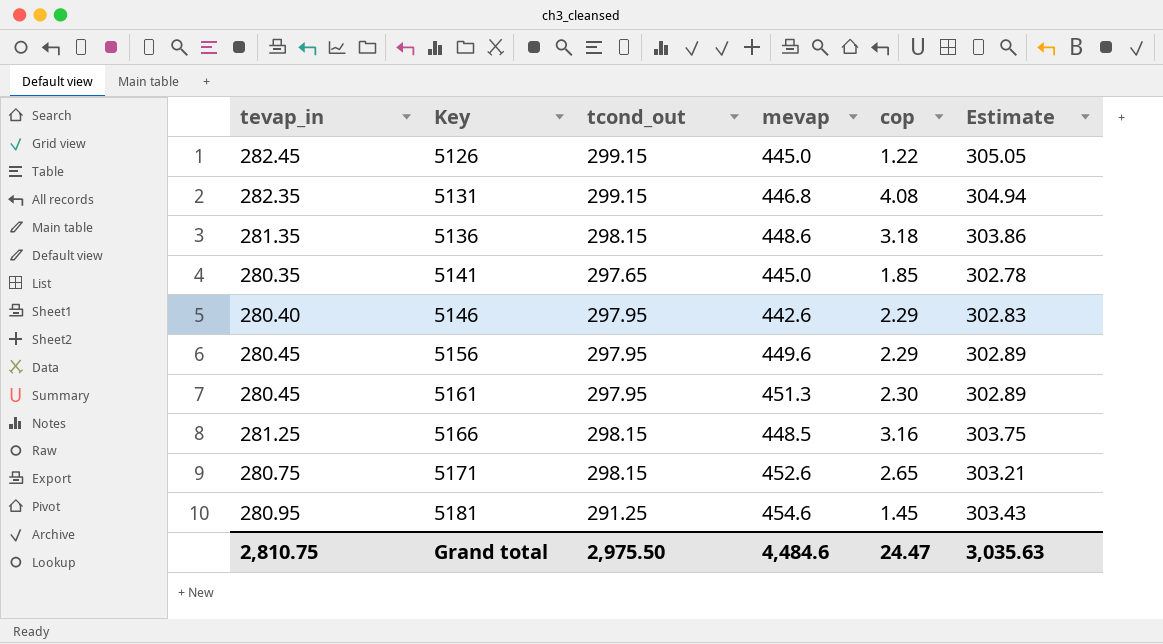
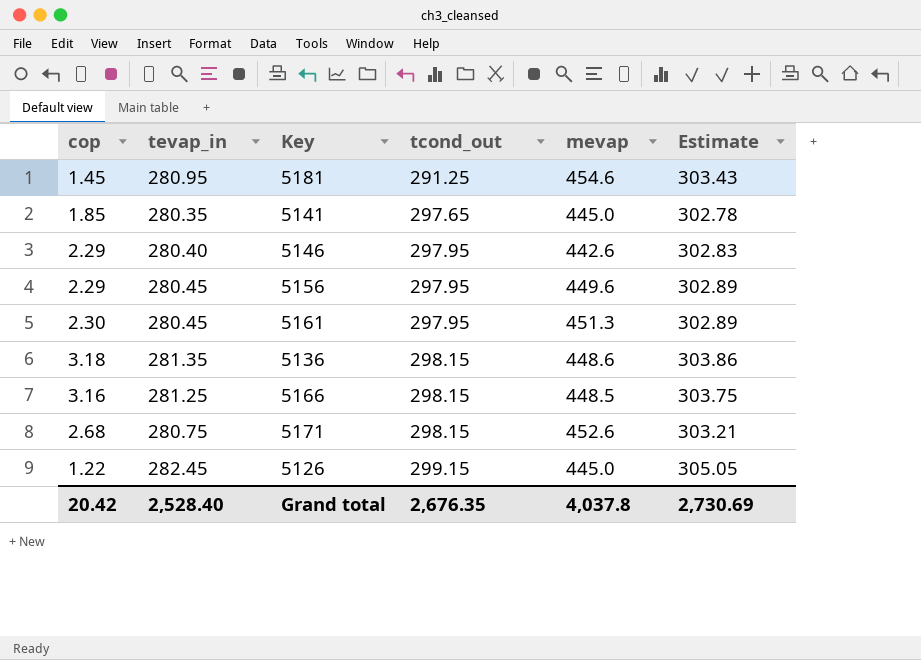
row order: Key ascending -> tcond_out ascending
column cop | position: 5 -> 1
row 5131: 282.35 | 299.15 | 446.8 | 4.08 | 304.94 -> none
5171 | cop: 2.65 -> 2.68
Grand total | cop: 24.47 -> 20.42
Grand total | tevap_in: 2,810.75 -> 2,528.40
Grand total | tcond_out: 2,975.50 -> 2,676.35
Grand total | mevap: 4,484.6 -> 4,037.8
Grand total | Estimate: 3,035.63 -> 2,730.69

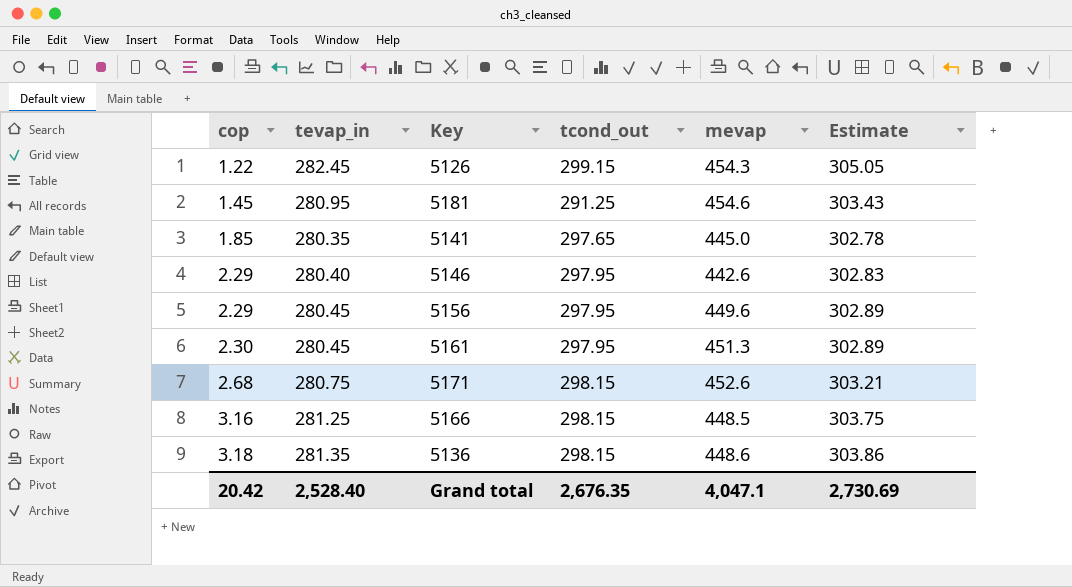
row order: tcond_out ascending -> cop ascending
5126 | mevap: 445.0 -> 454.3
Grand total | mevap: 4,037.8 -> 4,047.1

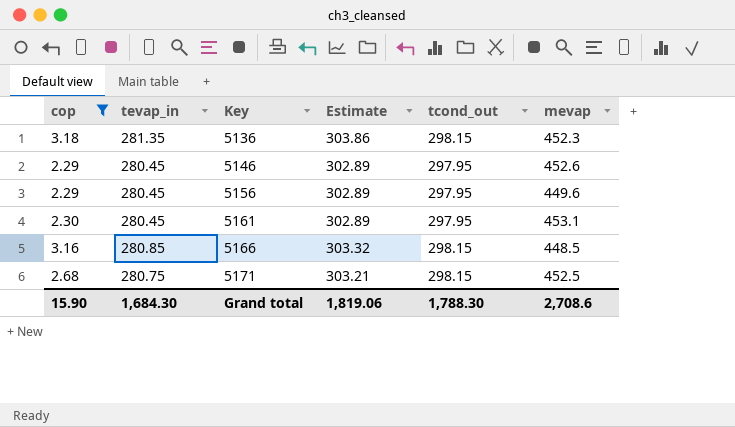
filter: none -> cop >= 2.29
row order: cop ascending -> Key ascending
column Estimate | position: 6 -> 4
5136 | mevap: 448.6 -> 452.3
5146 | tevap_in: 280.40 -> 280.45
5146 | Estimate: 302.83 -> 302.89
5146 | mevap: 442.6 -> 452.6
5161 | mevap: 451.3 -> 453.1
5166 | tevap_in: 281.25 -> 280.85
5166 | Estimate: 303.75 -> 303.32
5171 | mevap: 452.6 -> 452.5
Grand total | cop: 20.42 -> 15.90
Grand total | tevap_in: 2,528.40 -> 1,684.30
Grand total | Estimate: 2,730.69 -> 1,819.06
Grand total | tcond_out: 2,676.35 -> 1,788.30
Grand total | mevap: 4,047.1 -> 2,708.6

